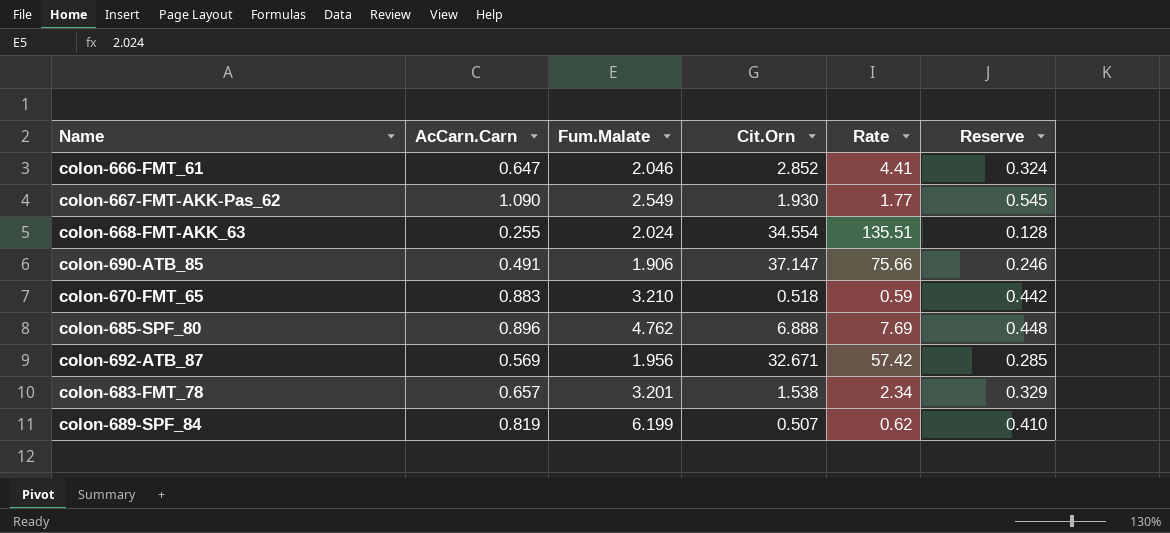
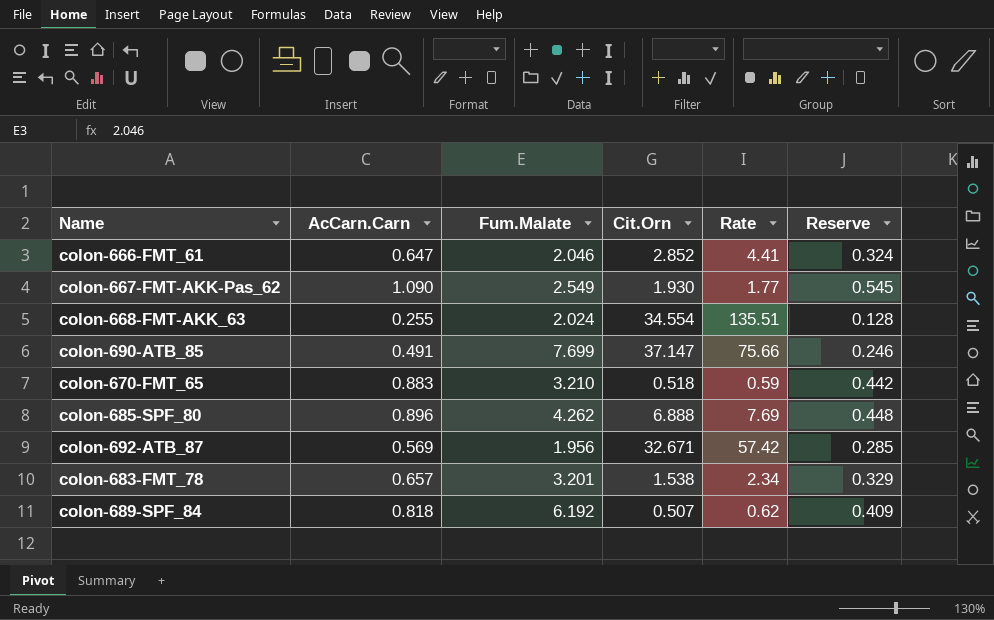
colon-690-ATB_85 | Fum.Malate: 1.906 -> 7.699
colon-685-SPF_80 | Fum.Malate: 4.762 -> 4.262
colon-689-SPF_84 | AcCarn.Carn: 0.819 -> 0.818
colon-689-SPF_84 | Fum.Malate: 6.199 -> 6.192
colon-689-SPF_84 | Reserve: 0.410 -> 0.409

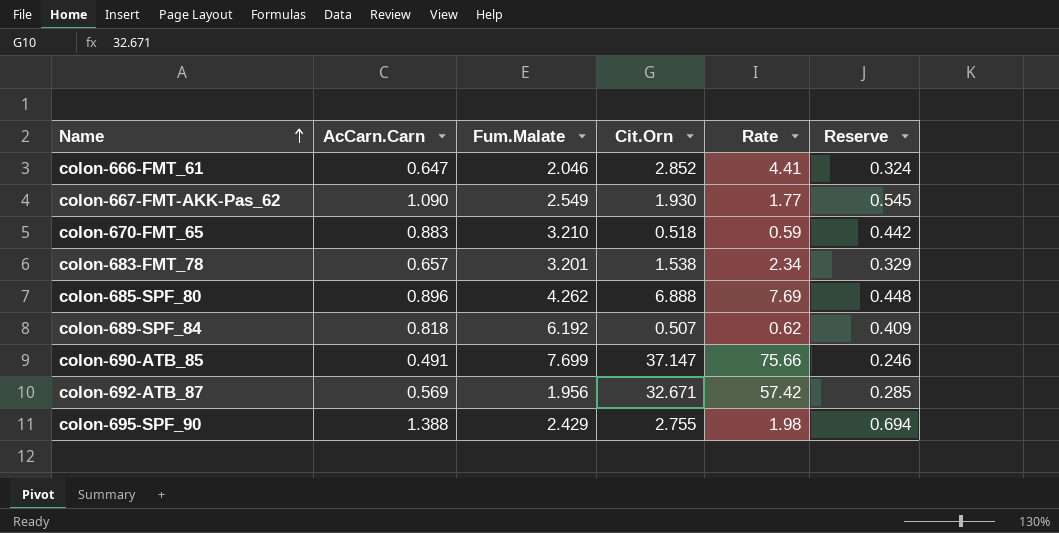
row order: none -> Name ascending
row colon-668-FMT-AKK_63: 0.255 | 2.024 | 34.554 | 135.51 | 0.128 -> none
row colon-695-SPF_90: none -> 1.388 | 2.429 | 2.755 | 1.98 | 0.694

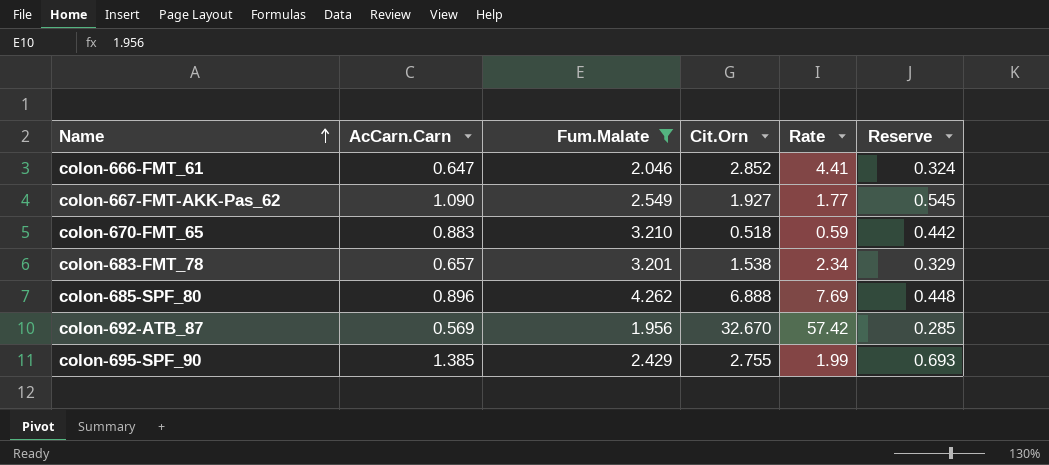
filter: none -> Fum.Malate <= 4.262
colon-667-FMT-AKK-Pas_62 | Cit.Orn: 1.930 -> 1.927
colon-692-ATB_87 | Cit.Orn: 32.671 -> 32.670
colon-695-SPF_90 | AcCarn.Carn: 1.388 -> 1.385
colon-695-SPF_90 | Rate: 1.98 -> 1.99
colon-695-SPF_90 | Reserve: 0.694 -> 0.693

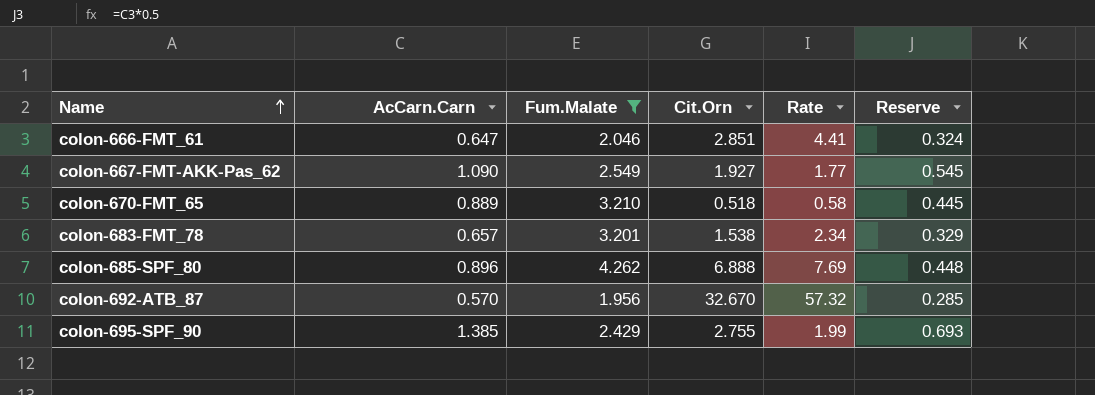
colon-666-FMT_61 | Cit.Orn: 2.852 -> 2.851
colon-670-FMT_65 | AcCarn.Carn: 0.883 -> 0.889
colon-670-FMT_65 | Rate: 0.59 -> 0.58
colon-670-FMT_65 | Reserve: 0.442 -> 0.445
colon-692-ATB_87 | AcCarn.Carn: 0.569 -> 0.570
colon-692-ATB_87 | Rate: 57.42 -> 57.32

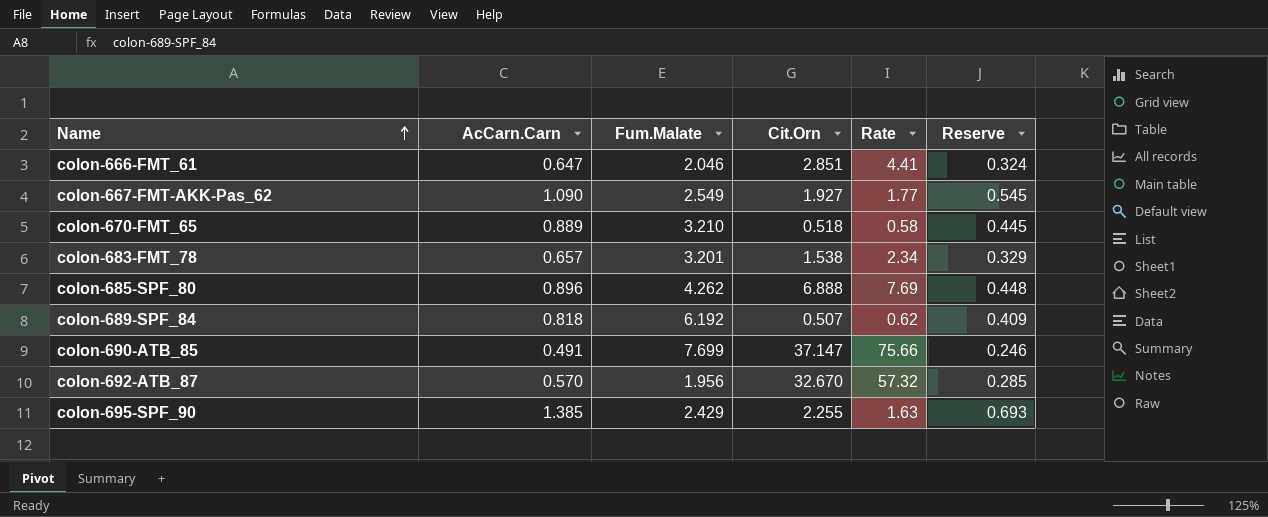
filter: Fum.Malate <= 4.262 -> none
colon-695-SPF_90 | Cit.Orn: 2.755 -> 2.255
colon-695-SPF_90 | Rate: 1.99 -> 1.63

